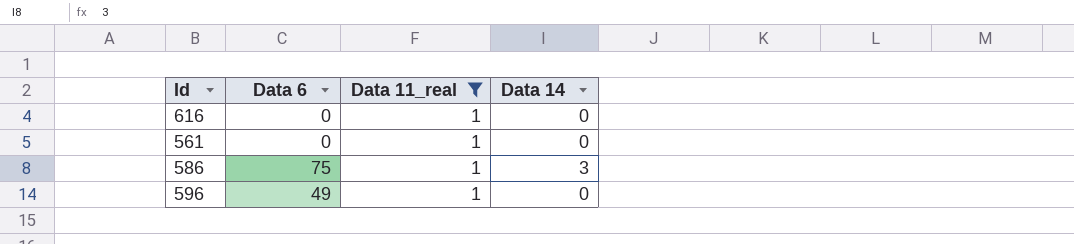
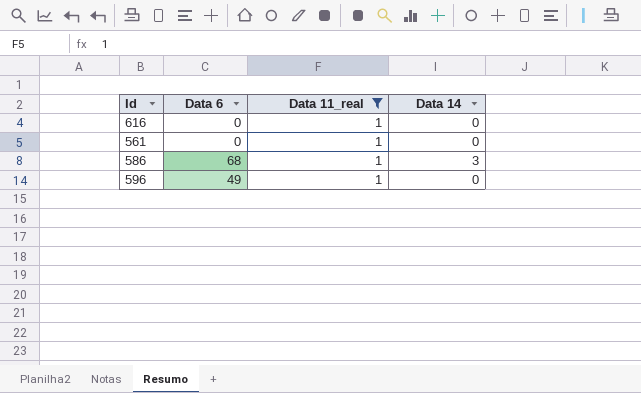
586 | Data 6: 75 -> 68

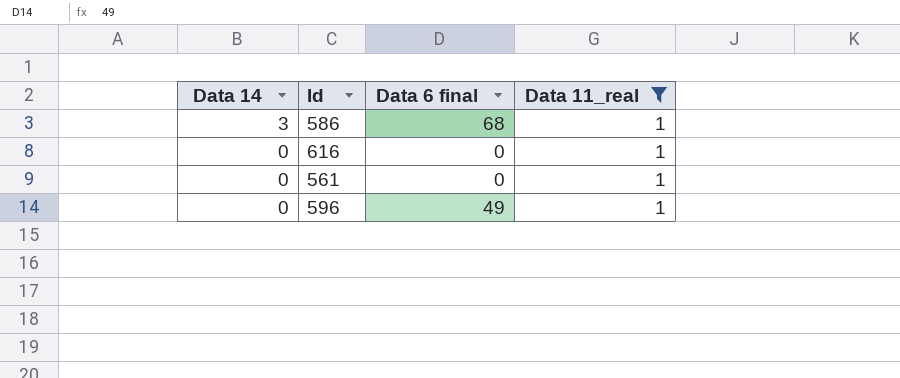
row order: none -> Data 14 descending
column Data 14 | position: 4 -> 1
column name: Data 6 -> Data 6 final

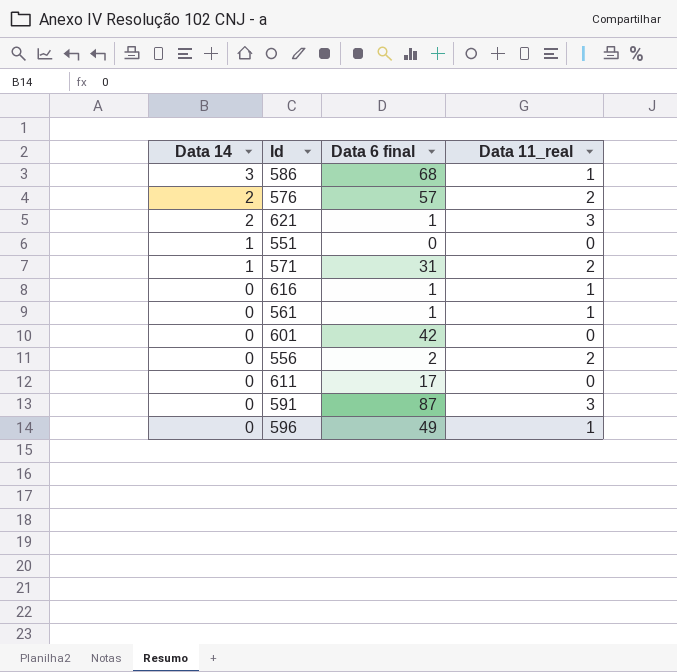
filter: Data 11_real = 1 -> none
616 | Data 6 final: 0 -> 1
561 | Data 6 final: 0 -> 1

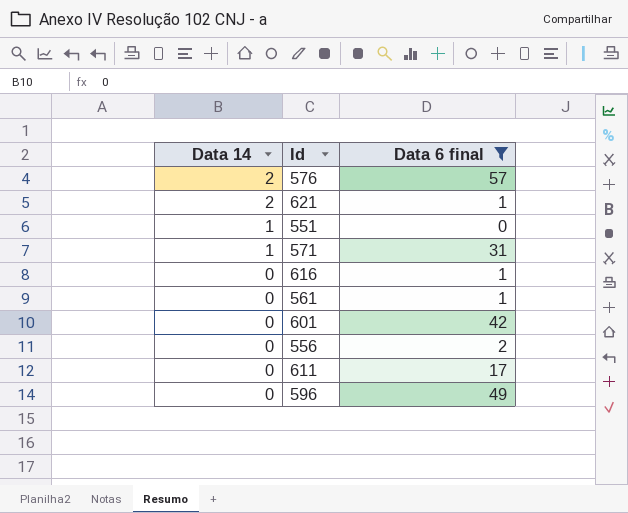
filter: none -> Data 6 final <= 57
column Data 11_real | position: 4 -> none

